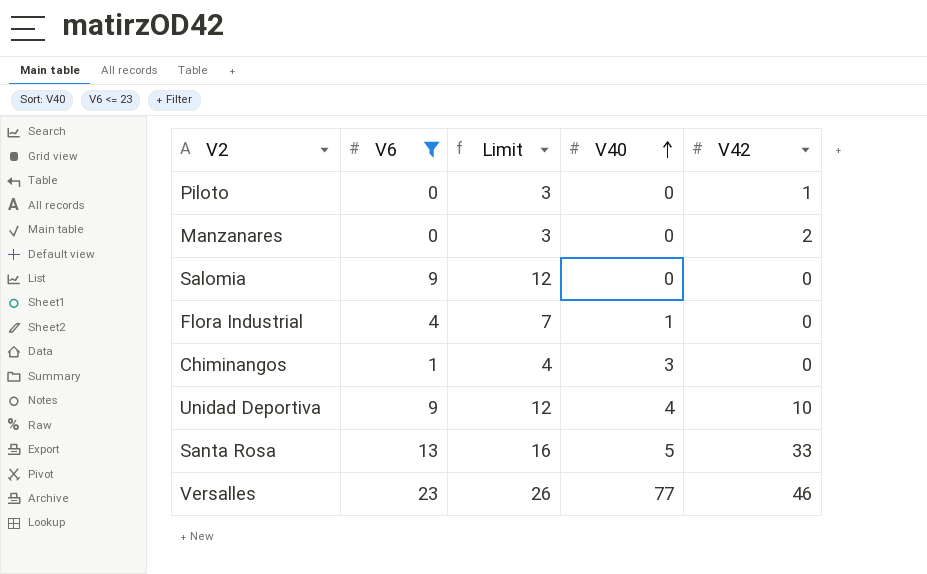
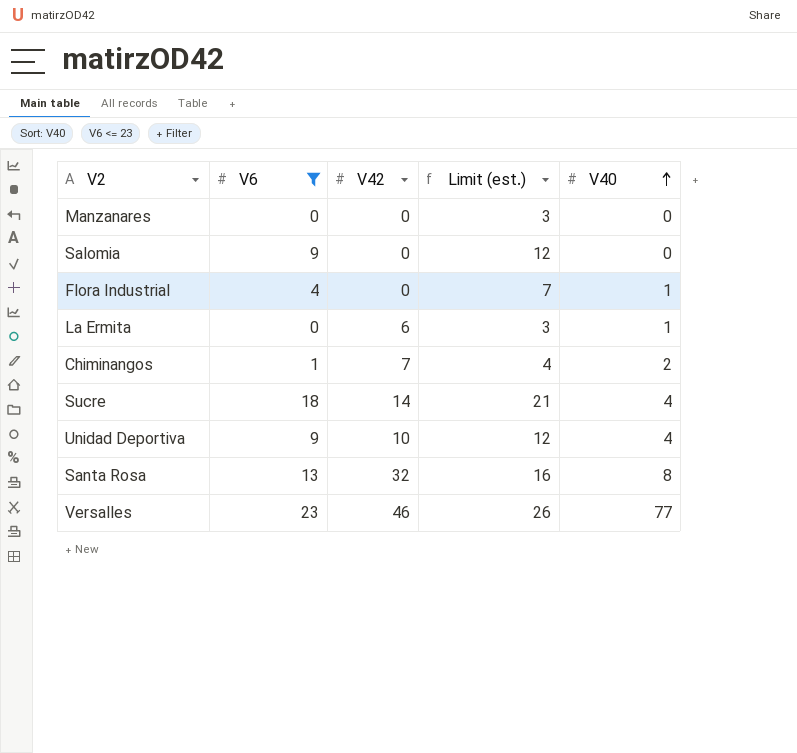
column V42 | position: 5 -> 3
column name: Limit -> Limit (est.)
row Piloto: 0 | 3 | 0 | 1 -> none
Manzanares | V42: 2 -> 0
row La Ermita: none -> 0 | 6 | 3 | 1
Chiminangos | V42: 0 -> 7
Chiminangos | V40: 3 -> 2
row Sucre: none -> 18 | 14 | 21 | 4
Santa Rosa | V42: 33 -> 32
Santa Rosa | V40: 5 -> 8

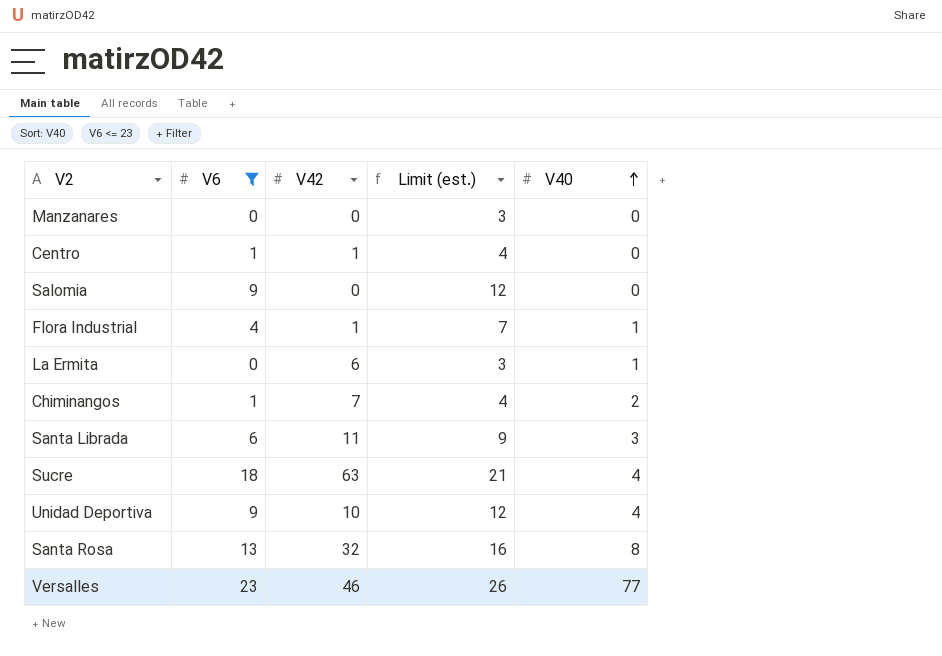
row Centro: none -> 1 | 1 | 4 | 0
Flora Industrial | V42: 0 -> 1
row Santa Librada: none -> 6 | 11 | 9 | 3
Sucre | V42: 14 -> 63

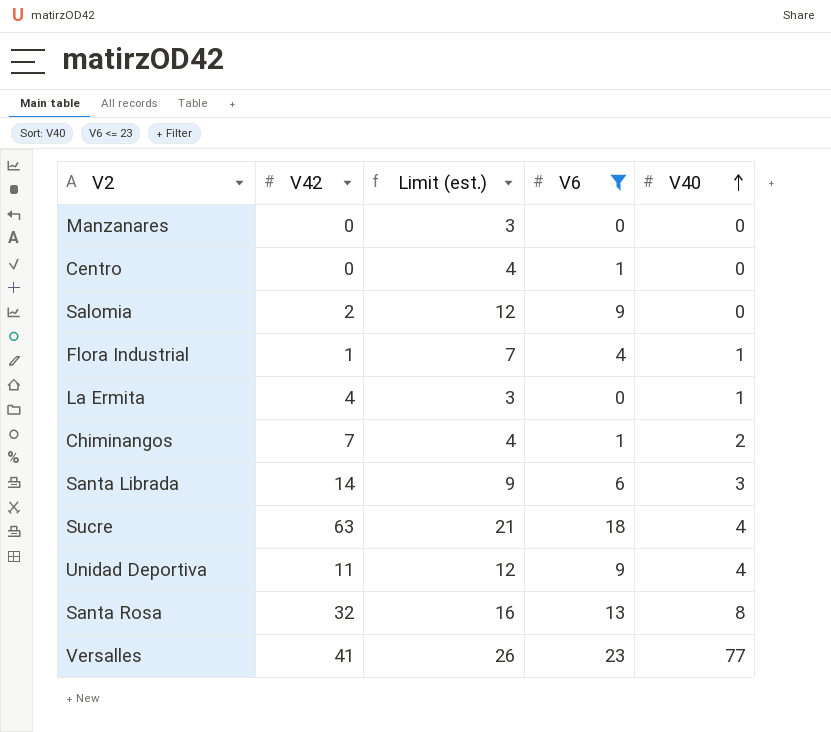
column V6 | position: 2 -> 4
Centro | V42: 1 -> 0
Salomia | V42: 0 -> 2
La Ermita | V42: 6 -> 4
Santa Librada | V42: 11 -> 14
Unidad Deportiva | V42: 10 -> 11
Versalles | V42: 46 -> 41

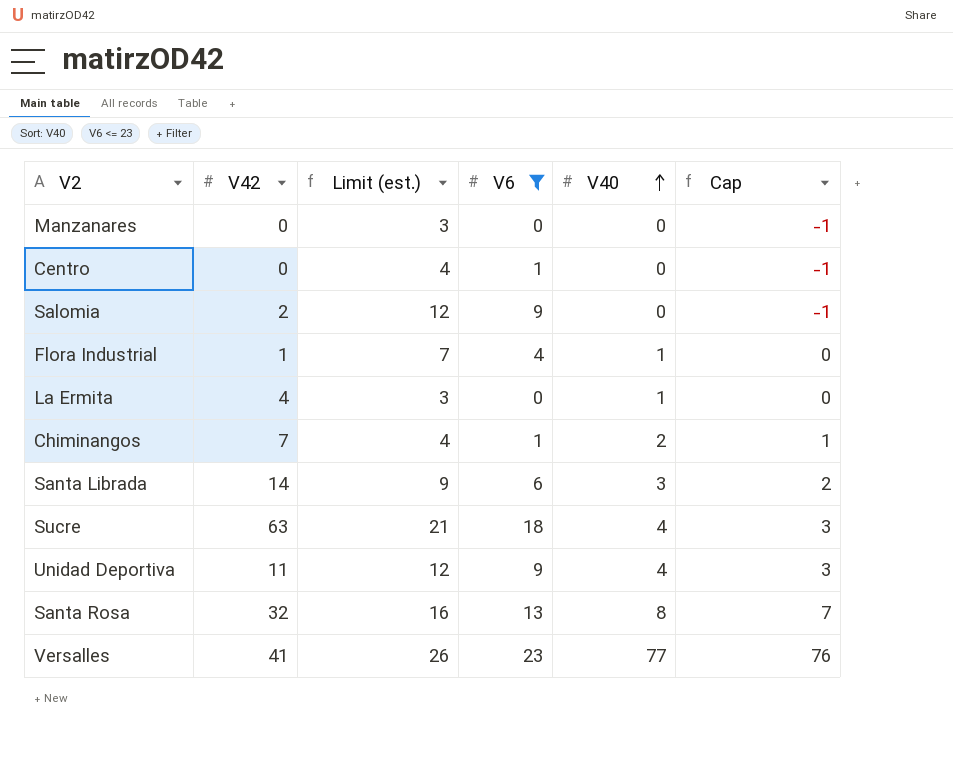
column Cap | formula: none -> [V40] - 1

